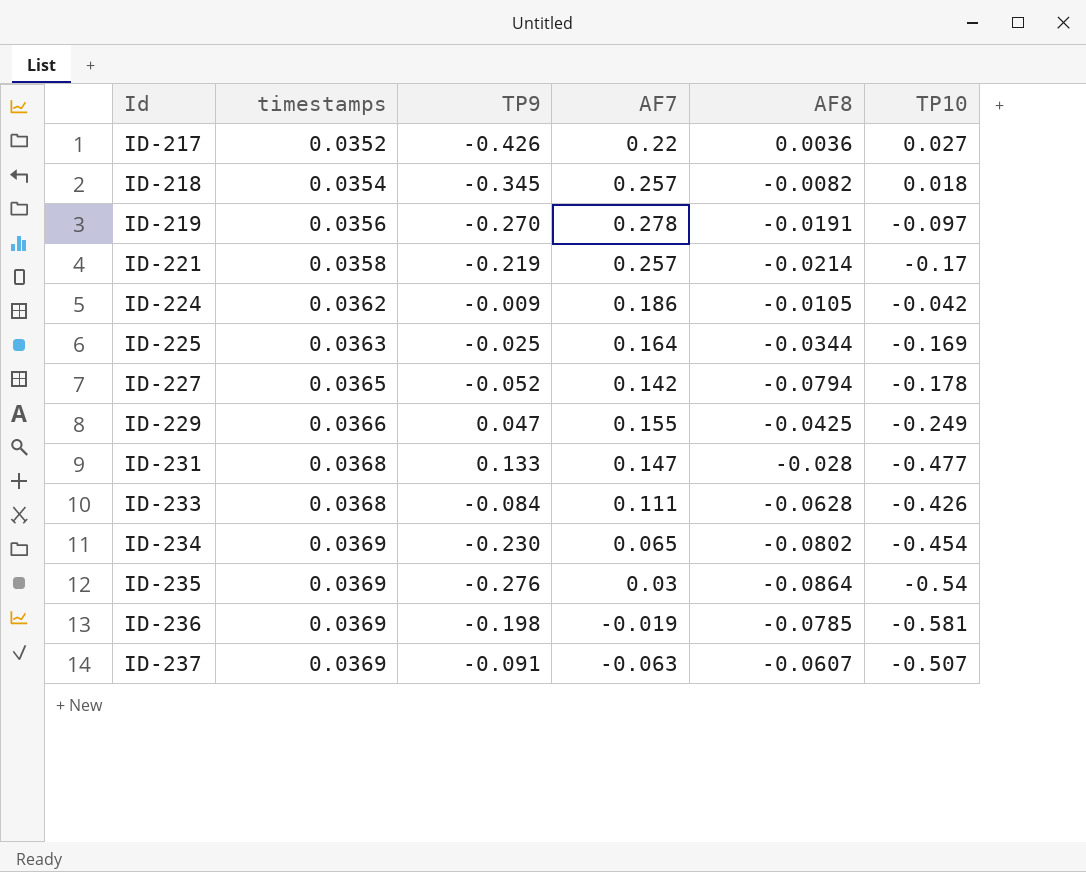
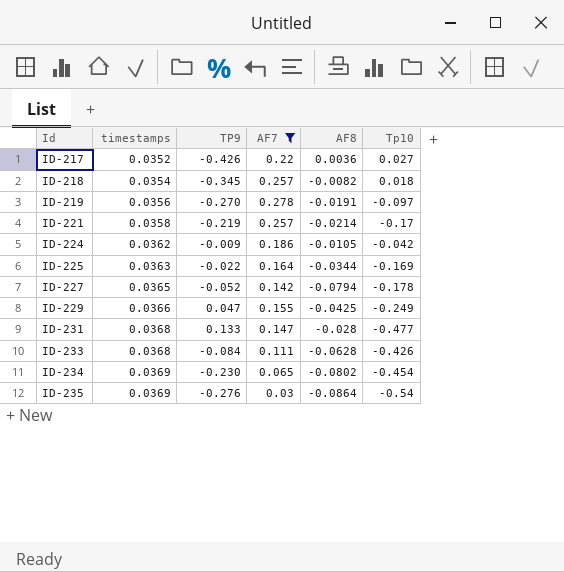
filter: none -> AF7 >= 0.03
column name: TP10 -> Tp10
ID-225 | TP9: -0.025 -> -0.022

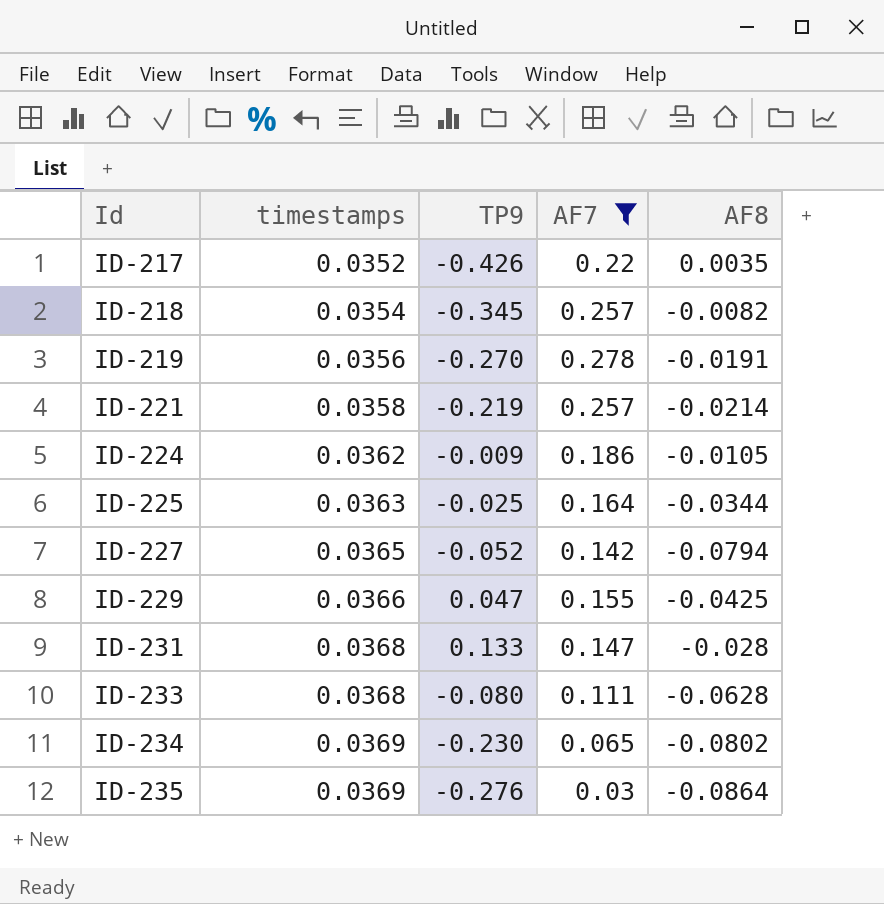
column Tp10 | position: 6 -> none
ID-217 | AF8: 0.0036 -> 0.0035
ID-225 | TP9: -0.022 -> -0.025
ID-233 | TP9: -0.084 -> -0.080

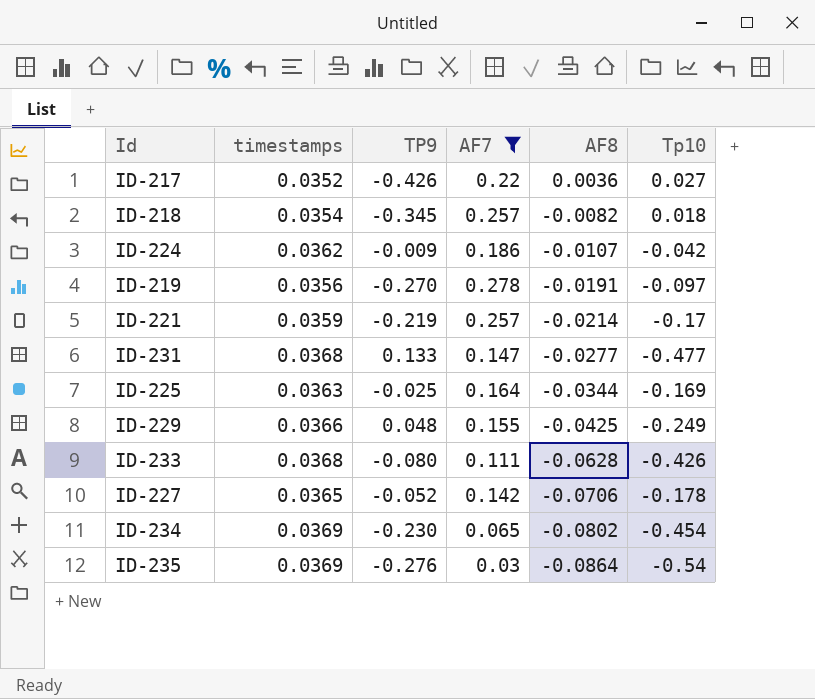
row order: Id ascending -> AF8 descending
column Tp10 | position: none -> 6
ID-217 | AF8: 0.0035 -> 0.0036
ID-224 | AF8: -0.0105 -> -0.0107
ID-221 | timestamps: 0.0358 -> 0.0359
ID-231 | AF8: -0.028 -> -0.0277
ID-229 | TP9: 0.047 -> 0.048
ID-227 | AF8: -0.0794 -> -0.0706

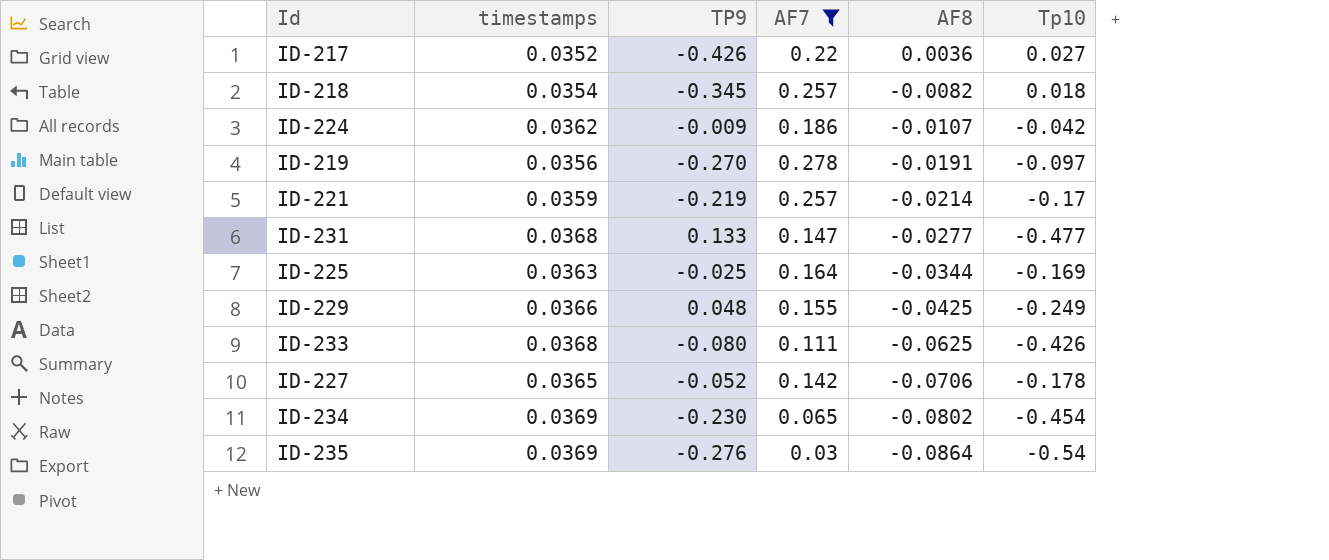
ID-233 | AF8: -0.0628 -> -0.0625

